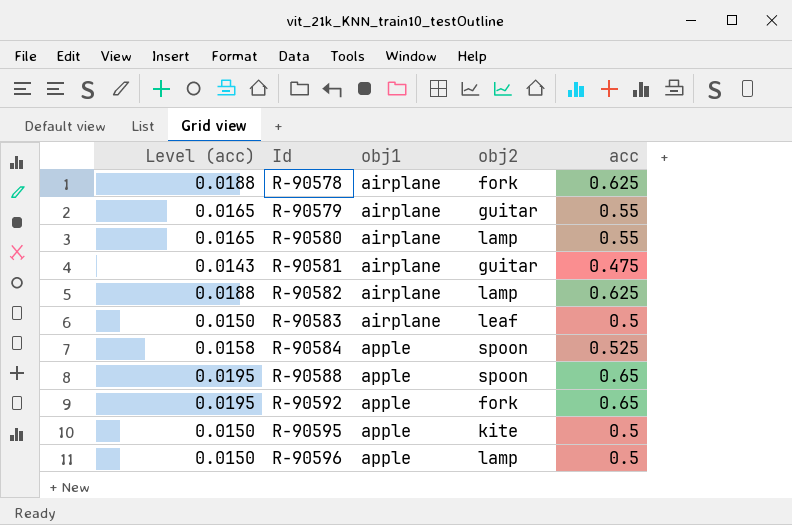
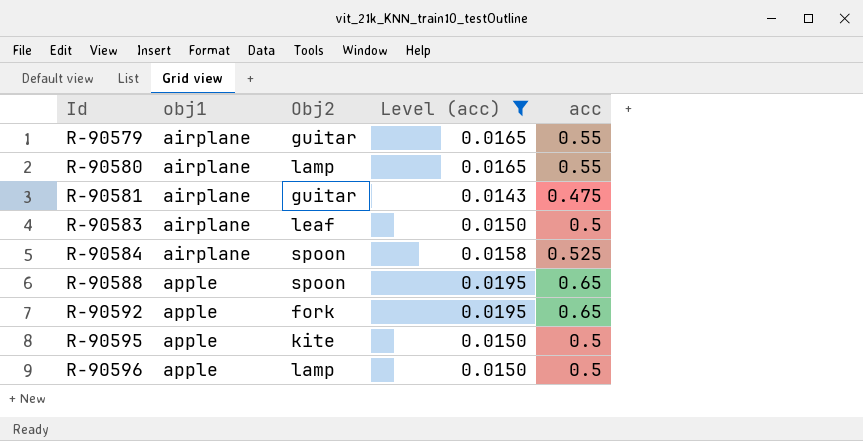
filter: none -> Level (acc) != 0.0188
column name: obj2 -> Obj2
column Level (acc) | position: 1 -> 4
R-90584 | obj1: apple -> airplane

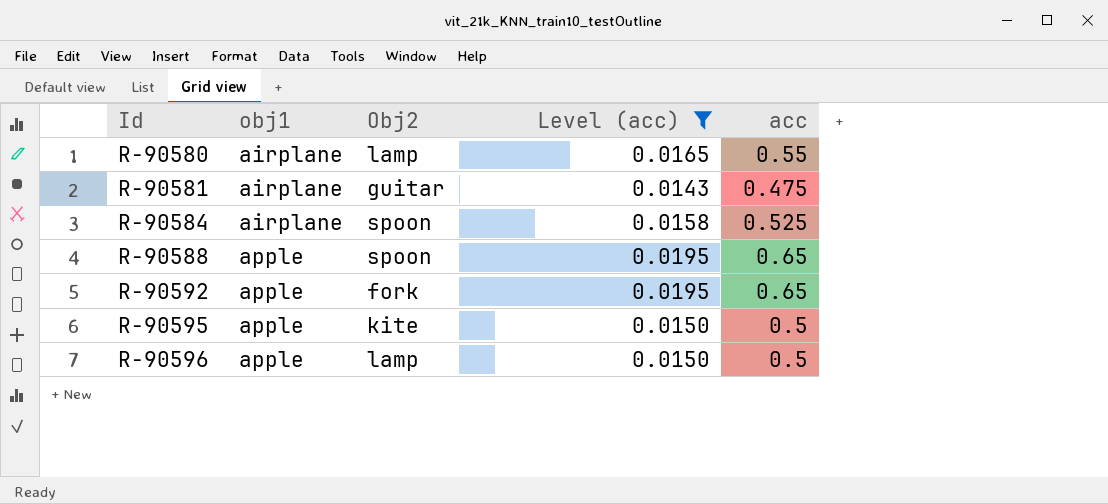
row R-90579: airplane | guitar | 0.0165 | 0.55 -> none
row R-90583: airplane | leaf | 0.0150 | 0.5 -> none

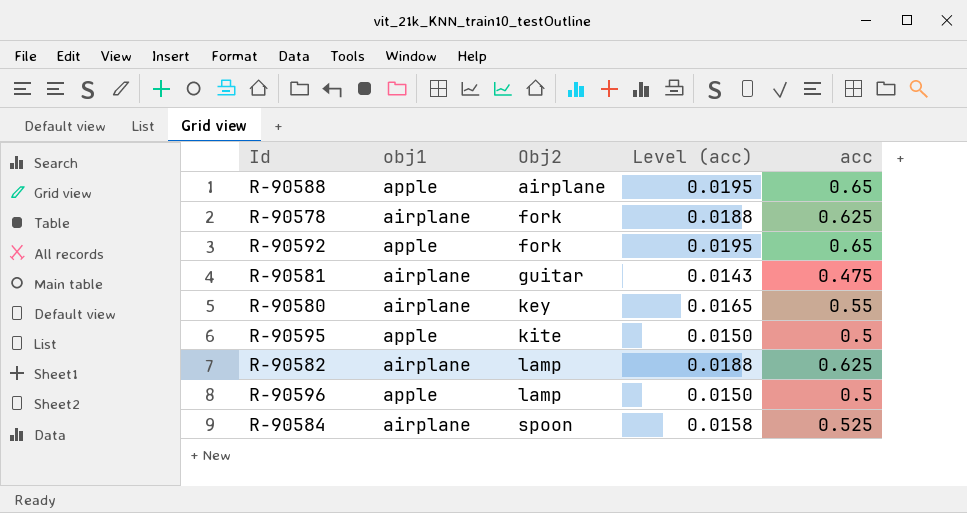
filter: Level (acc) != 0.0188 -> none
row order: Id ascending -> Obj2 ascending
R-90588 | Obj2: spoon -> airplane
R-90580 | Obj2: lamp -> key

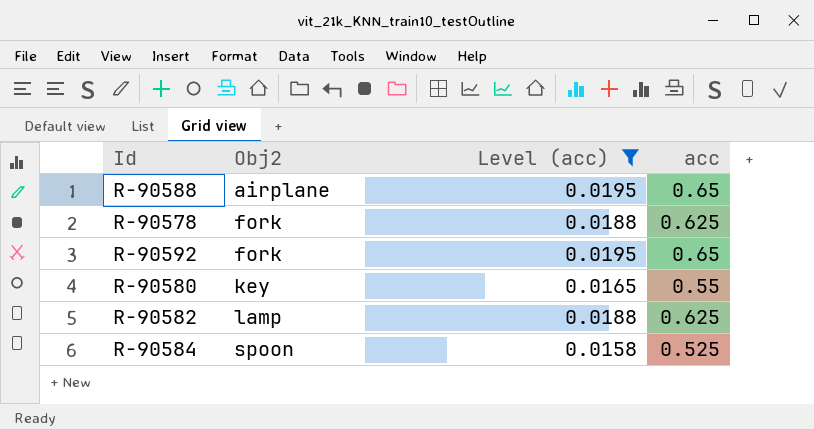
filter: none -> Level (acc) >= 0.0158
column obj1 | position: 2 -> none

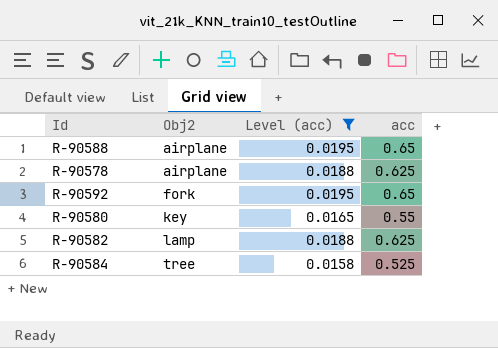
R-90578 | Obj2: fork -> airplane
R-90584 | Obj2: spoon -> tree

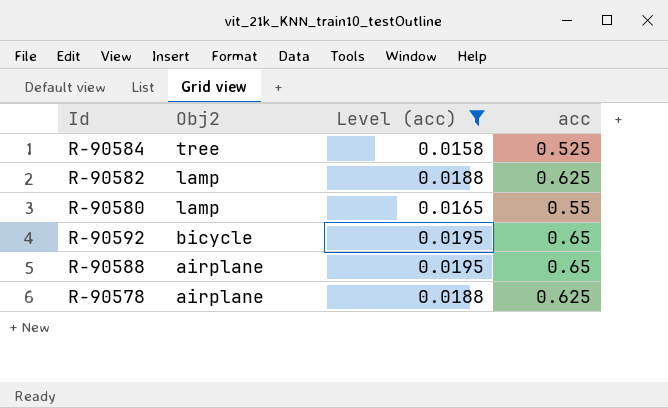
row order: Obj2 ascending -> Obj2 descending
R-90580 | Obj2: key -> lamp
R-90592 | Obj2: fork -> bicycle

